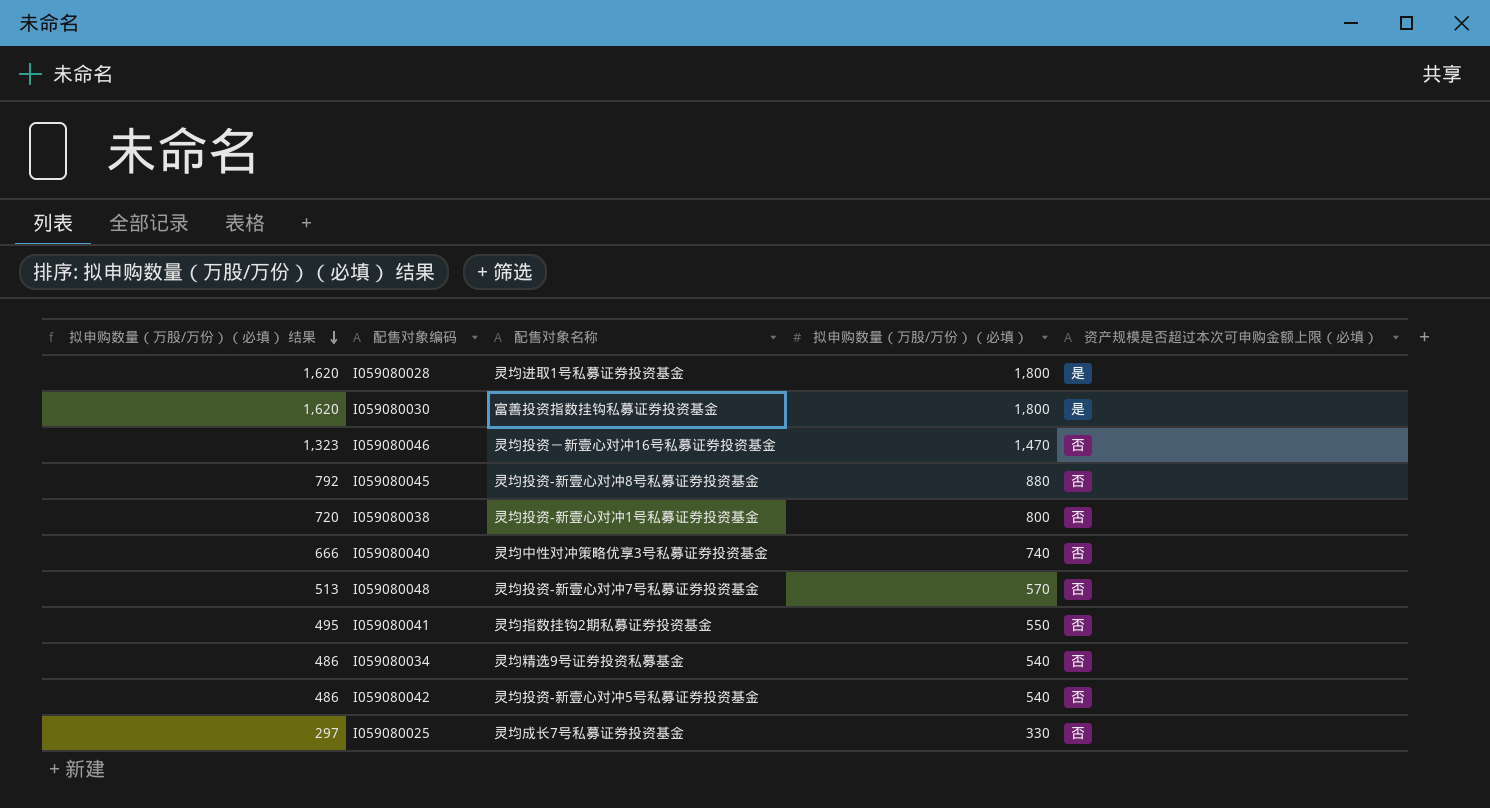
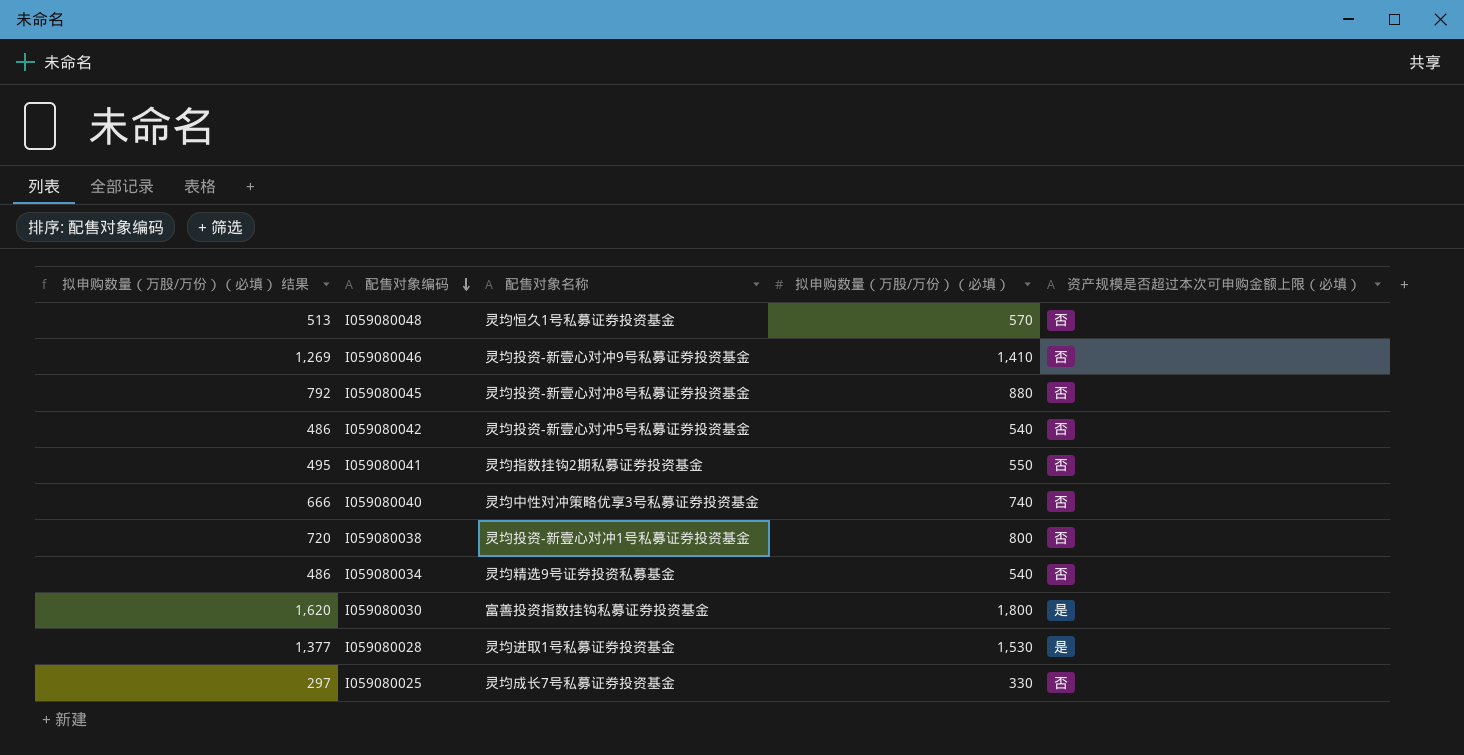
row order: 拟申购数量（万股/万份）（必填） 结果 descending -> 配售对象编码 descending
I059080048 | 配售对象名称: 灵均投资-新壹心对冲7号私募证券投资基金 -> 灵均恒久1号私募证券投资基金
I059080046 | 拟申购数量（万股/万份）（必填） 结果: 1,323 -> 1,269
I059080046 | 配售对象名称: 灵均投资－新壹心对冲16号私募证券投资基金 -> 灵均投资-新壹心对冲9号私募证券投资基金
I059080046 | 拟申购数量（万股/万份）（必填）: 1,470 -> 1,410
I059080028 | 拟申购数量（万股/万份）（必填） 结果: 1,620 -> 1,377
I059080028 | 拟申购数量（万股/万份）（必填）: 1,800 -> 1,530

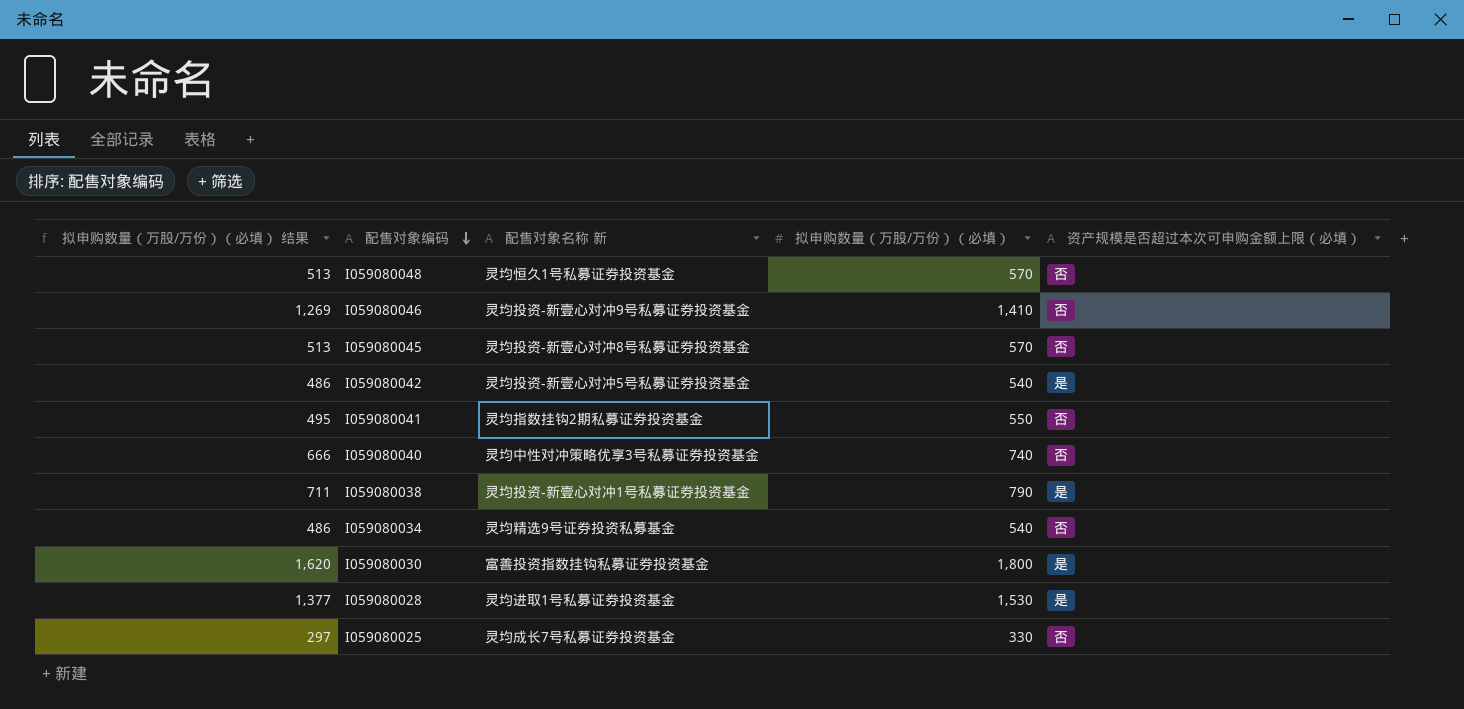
column name: 配售对象名称 -> 配售对象名称 新
I059080045 | 拟申购数量（万股/万份）（必填） 结果: 792 -> 513
I059080045 | 拟申购数量（万股/万份）（必填）: 880 -> 570
I059080042 | 资产规模是否超过本次可申购金额上限（必填）: 否 -> 是
I059080038 | 拟申购数量（万股/万份）（必填） 结果: 720 -> 711
I059080038 | 拟申购数量（万股/万份）（必填）: 800 -> 790
I059080038 | 资产规模是否超过本次可申购金额上限（必填）: 否 -> 是

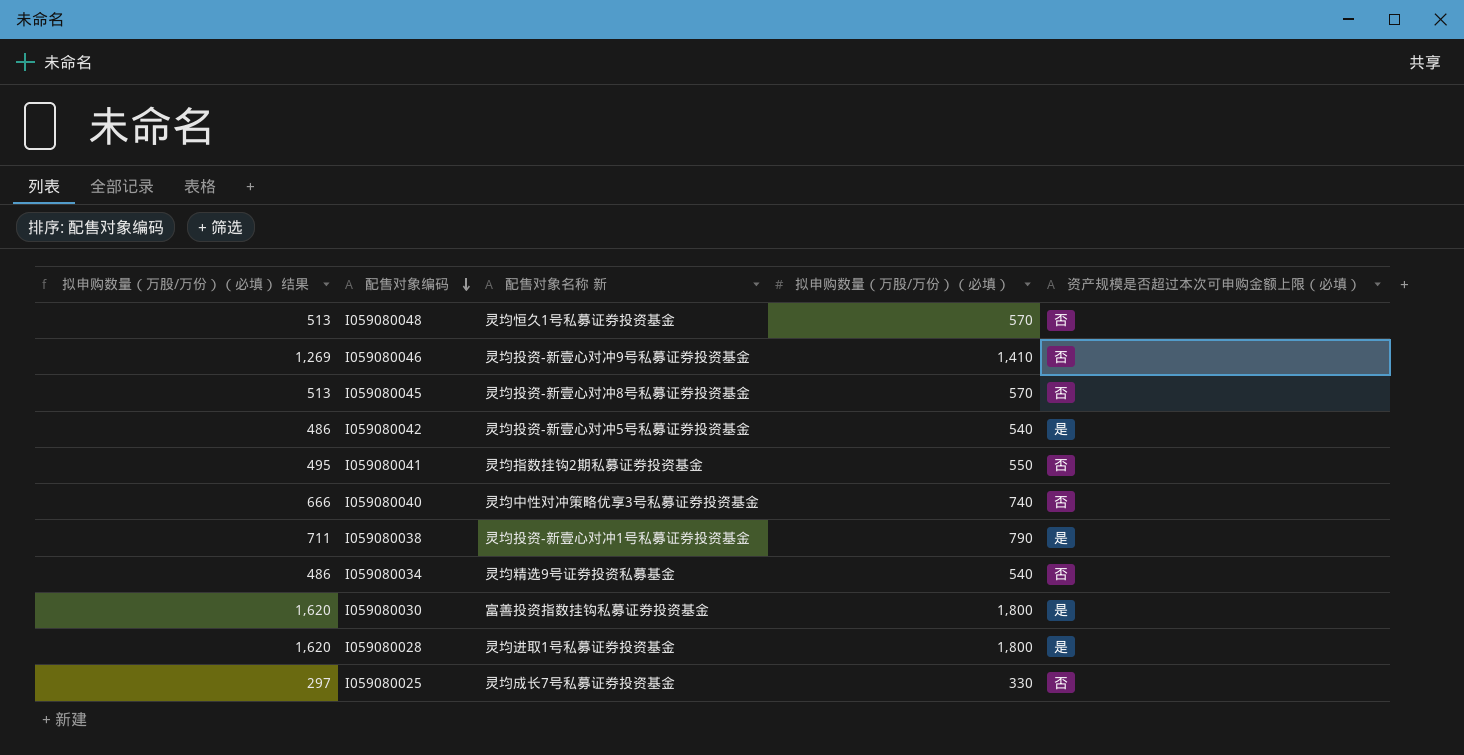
I059080028 | 拟申购数量（万股/万份）（必填） 结果: 1,377 -> 1,620
I059080028 | 拟申购数量（万股/万份）（必填）: 1,530 -> 1,800

